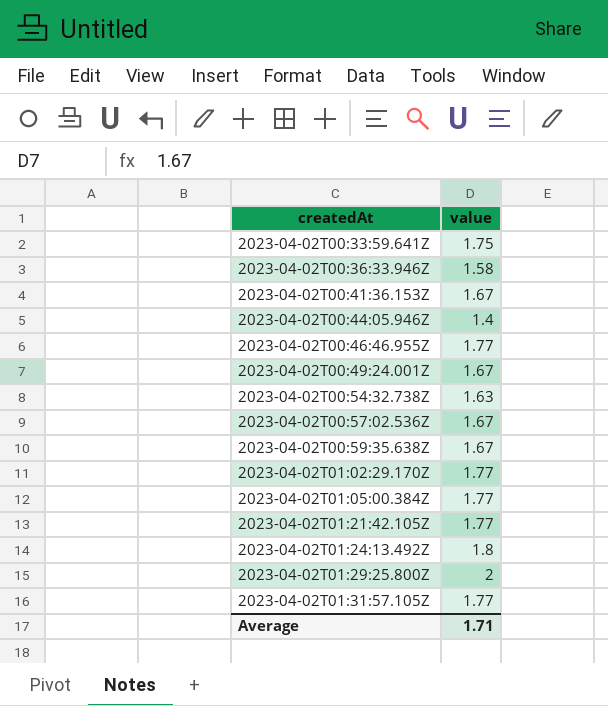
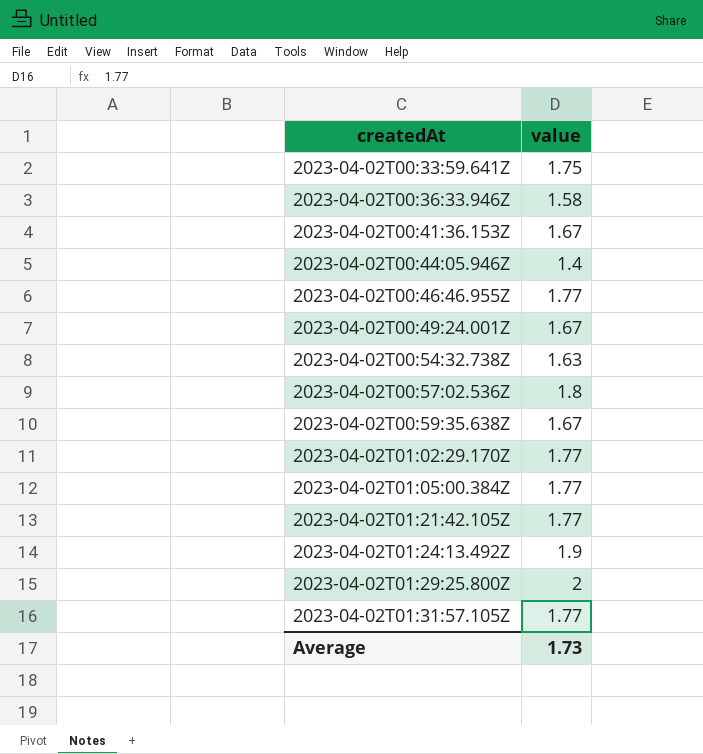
2023-04-02T00:57:02.536Z | value: 1.67 -> 1.8
2023-04-02T01:24:13.492Z | value: 1.8 -> 1.9
Average | value: 1.71 -> 1.73

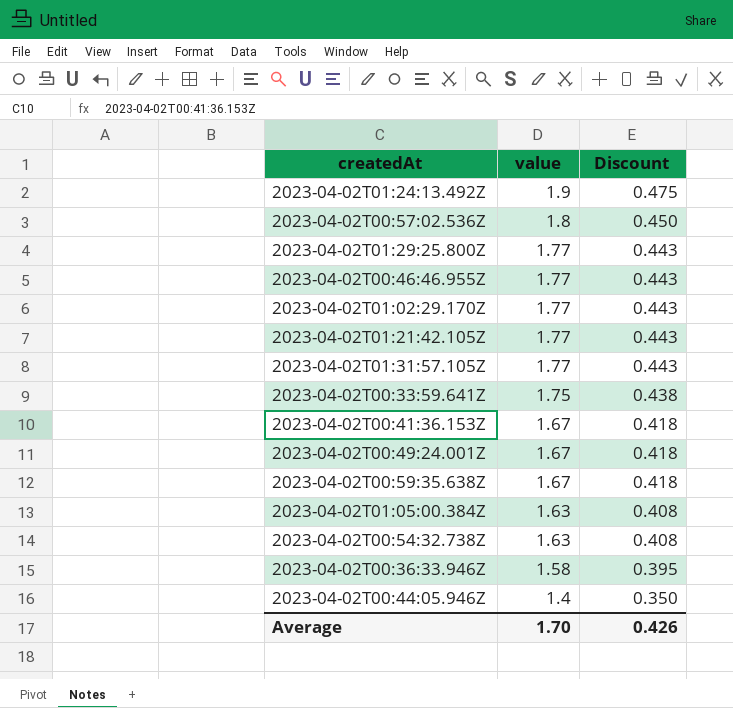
row order: createdAt ascending -> value descending
column Discount | formula: none -> [value] * 0.25
2023-04-02T01:29:25.800Z | value: 2 -> 1.77
2023-04-02T01:05:00.384Z | value: 1.77 -> 1.63
Average | value: 1.73 -> 1.70

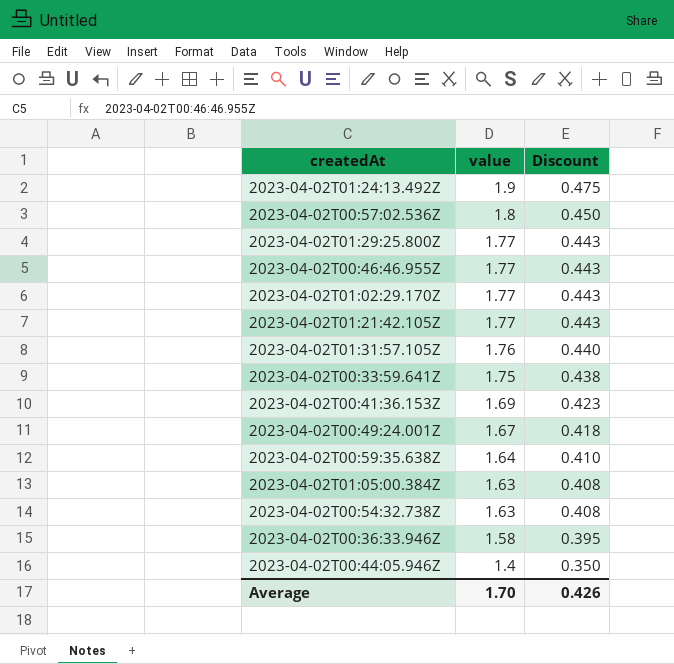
2023-04-02T01:31:57.105Z | value: 1.77 -> 1.76
2023-04-02T01:31:57.105Z | Discount: 0.443 -> 0.440
2023-04-02T00:41:36.153Z | value: 1.67 -> 1.69
2023-04-02T00:41:36.153Z | Discount: 0.418 -> 0.423
2023-04-02T00:59:35.638Z | value: 1.67 -> 1.64
2023-04-02T00:59:35.638Z | Discount: 0.418 -> 0.410

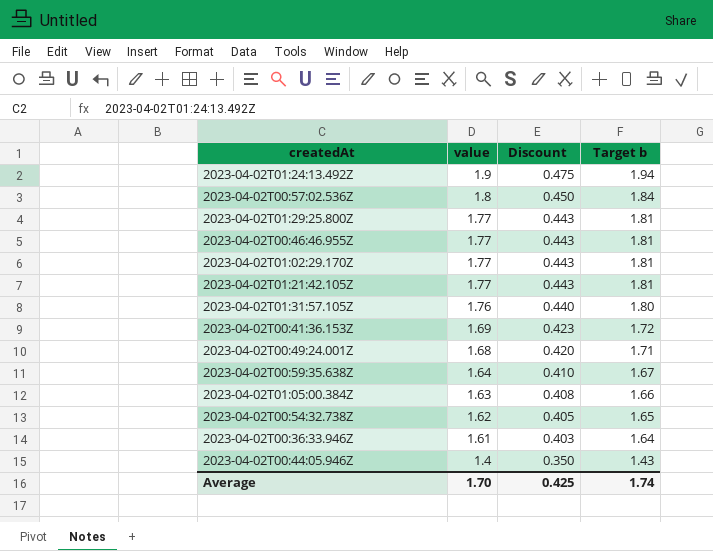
column Target b | formula: none -> [value] * 1.02
row 2023-04-02T00:33:59.641Z: 1.75 | 0.438 -> none
2023-04-02T00:49:24.001Z | value: 1.67 -> 1.68
2023-04-02T00:49:24.001Z | Discount: 0.418 -> 0.420
2023-04-02T00:54:32.738Z | value: 1.63 -> 1.62
2023-04-02T00:54:32.738Z | Discount: 0.408 -> 0.405
2023-04-02T00:36:33.946Z | value: 1.58 -> 1.61
2023-04-02T00:36:33.946Z | Discount: 0.395 -> 0.403
Average | Discount: 0.426 -> 0.425

